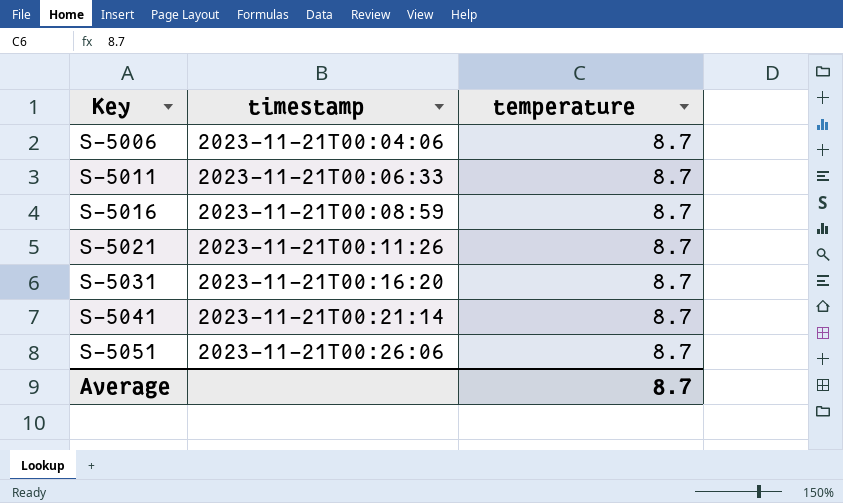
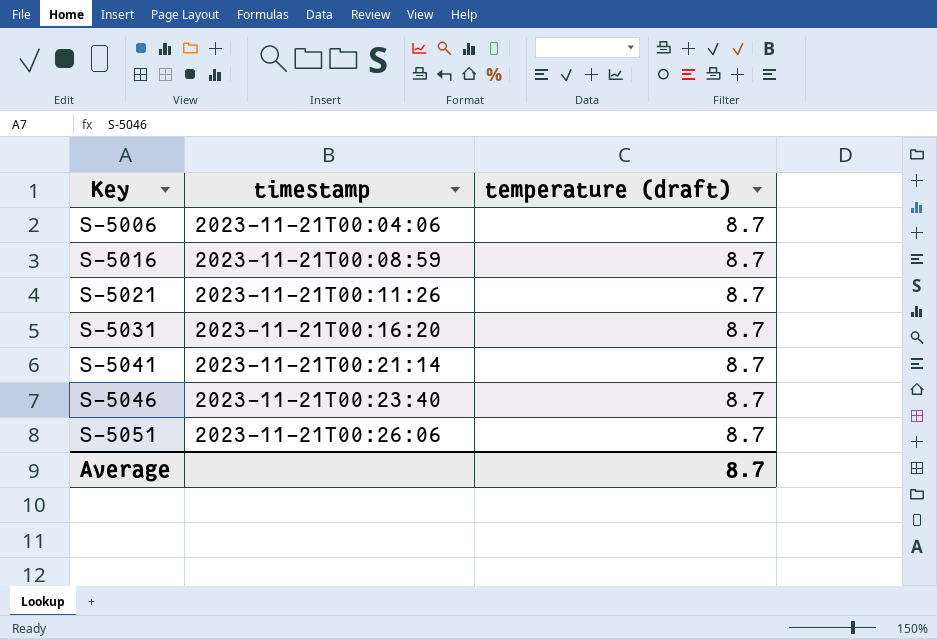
column name: temperature -> temperature (draft)
row S-5011: 2023-11-21T00:06:33 | 8.7 -> none
row S-5046: none -> 2023-11-21T00:23:40 | 8.7

